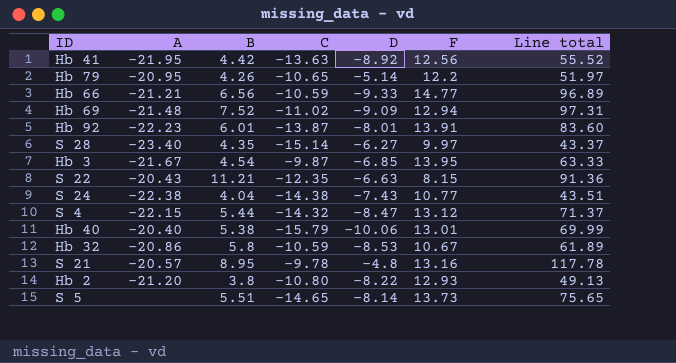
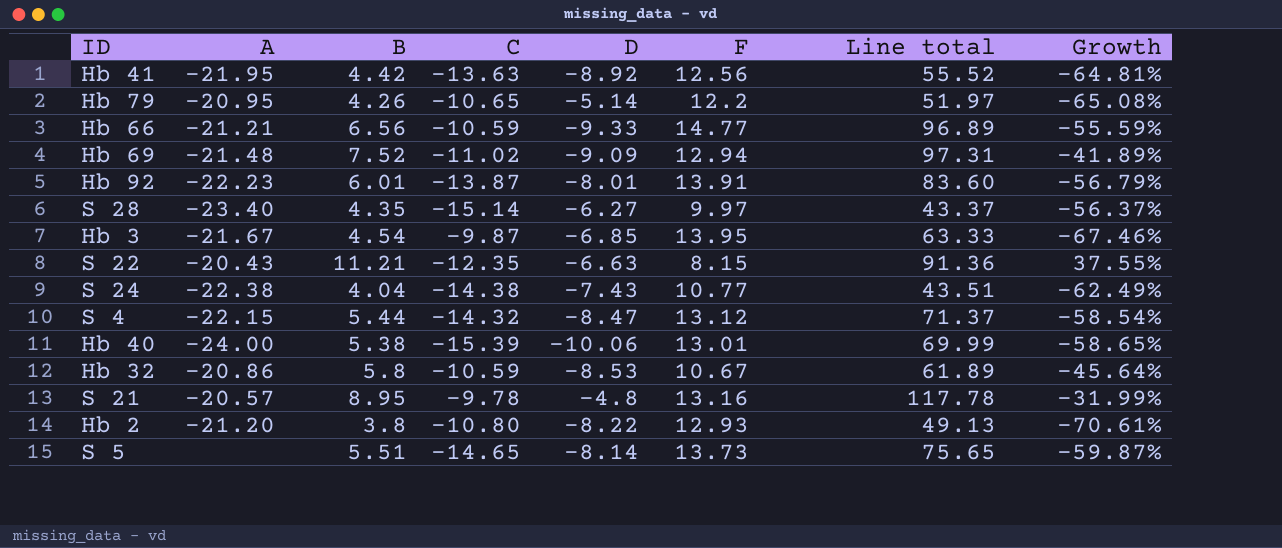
column Growth | formula: none -> ([B] - [F]) / [F]
Hb 40 | A: -20.40 -> -24.00
Hb 40 | C: -15.79 -> -15.39

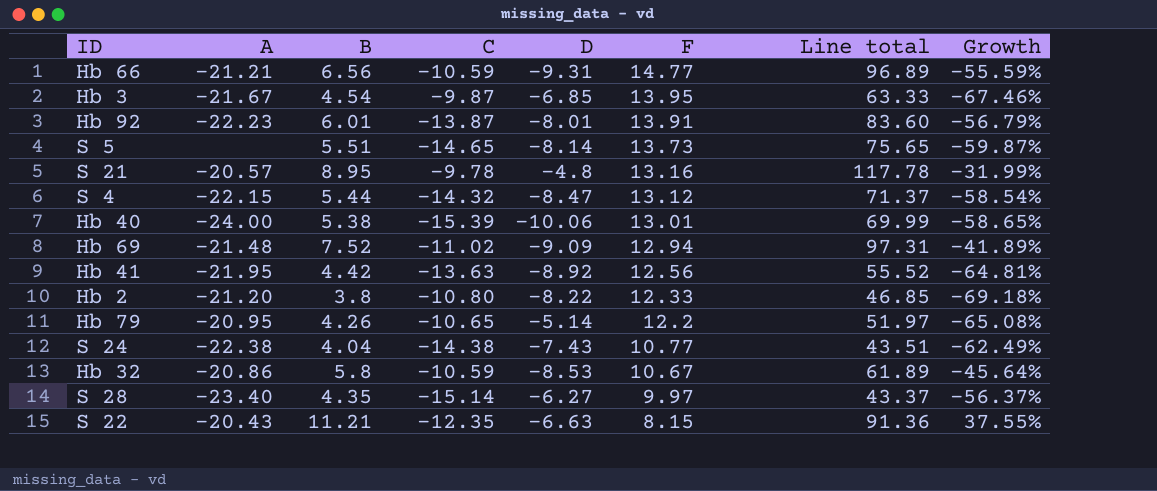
row order: none -> F descending
Hb 66 | D: -9.33 -> -9.31
Hb 2 | F: 12.93 -> 12.33
Hb 2 | Line total: 49.13 -> 46.85
Hb 2 | Growth: -70.61% -> -69.18%

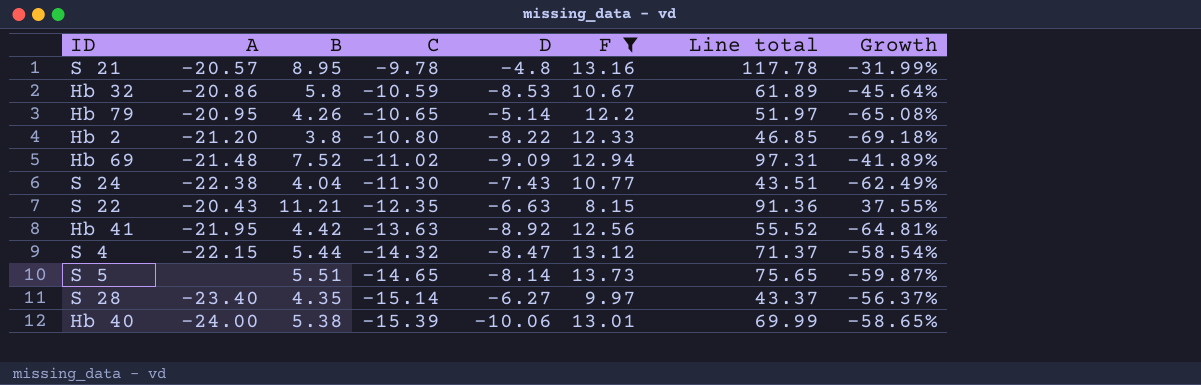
filter: none -> F <= 13.73
row order: F descending -> C descending
S 24 | C: -14.38 -> -11.30

